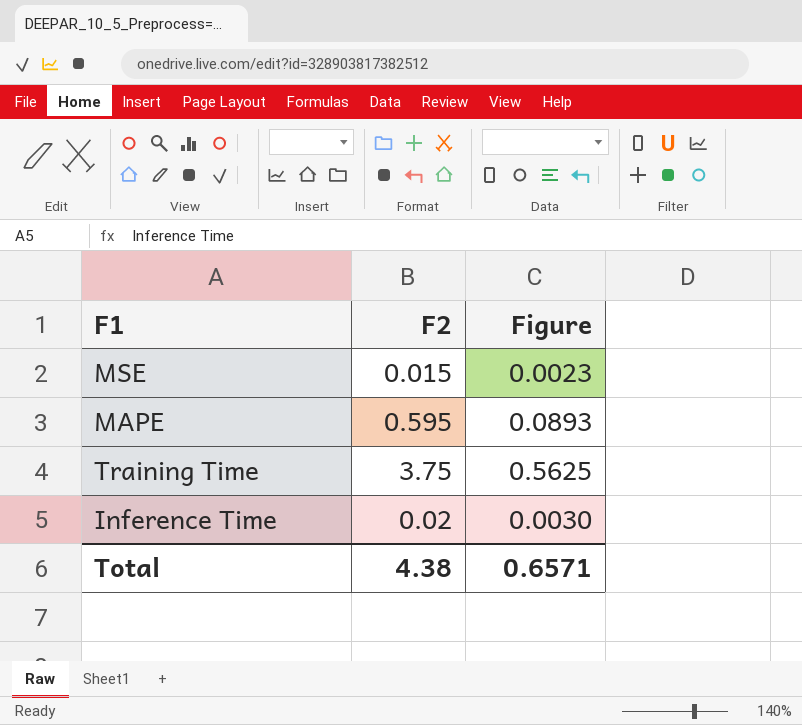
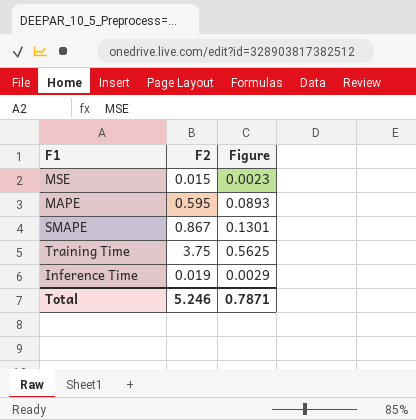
row SMAPE: none -> 0.867 | 0.1301
Inference Time | F2: 0.02 -> 0.019
Inference Time | Figure: 0.0030 -> 0.0029
Total | F2: 4.38 -> 5.246
Total | Figure: 0.6571 -> 0.7871

